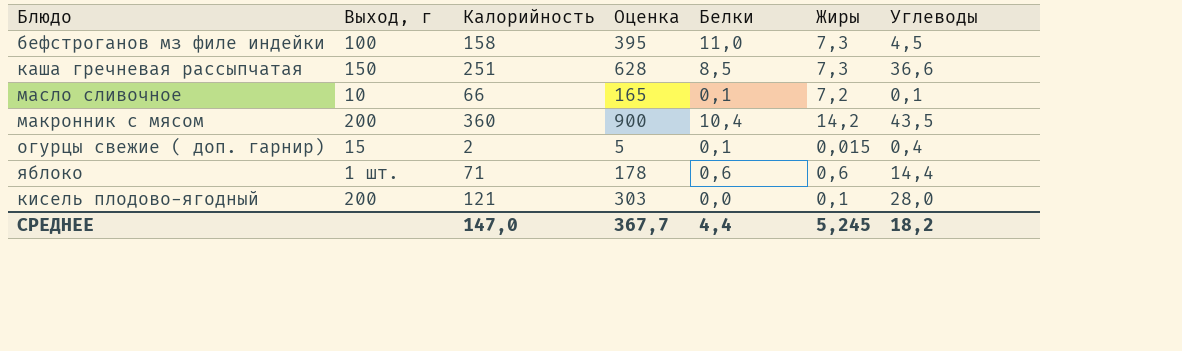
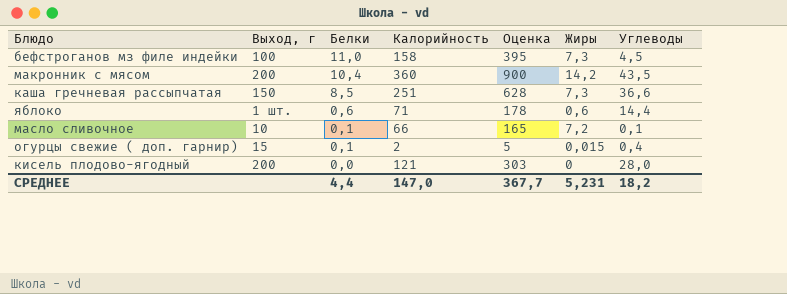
row order: none -> Белки descending
column Белки | position: 5 -> 3
кисель плодово-ягодный | Жиры: 0,1 -> 0
СРЕДНЕЕ | Жиры: 5,245 -> 5,231

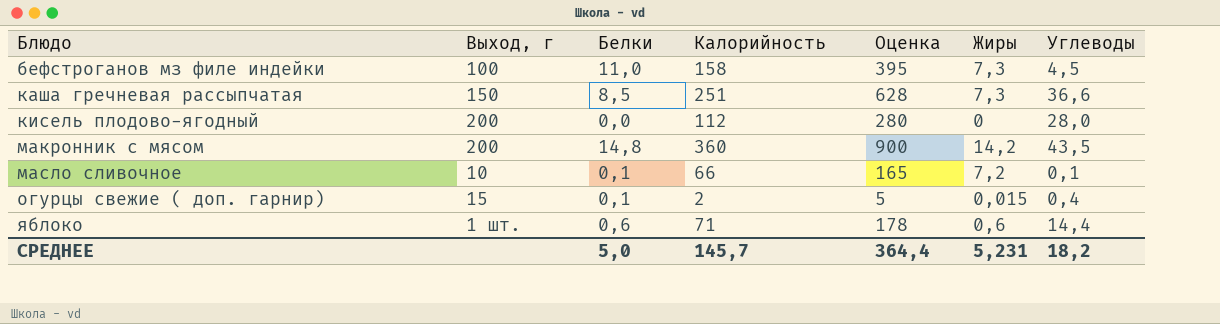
row order: Белки descending -> Блюдо ascending
кисель плодово-ягодный | Калорийность: 121 -> 112
кисель плодово-ягодный | Оценка: 303 -> 280
макронник с мясом | Белки: 10,4 -> 14,8
СРЕДНЕЕ | Белки: 4,4 -> 5,0
СРЕДНЕЕ | Калорийность: 147,0 -> 145,7
СРЕДНЕЕ | Оценка: 367,7 -> 364,4

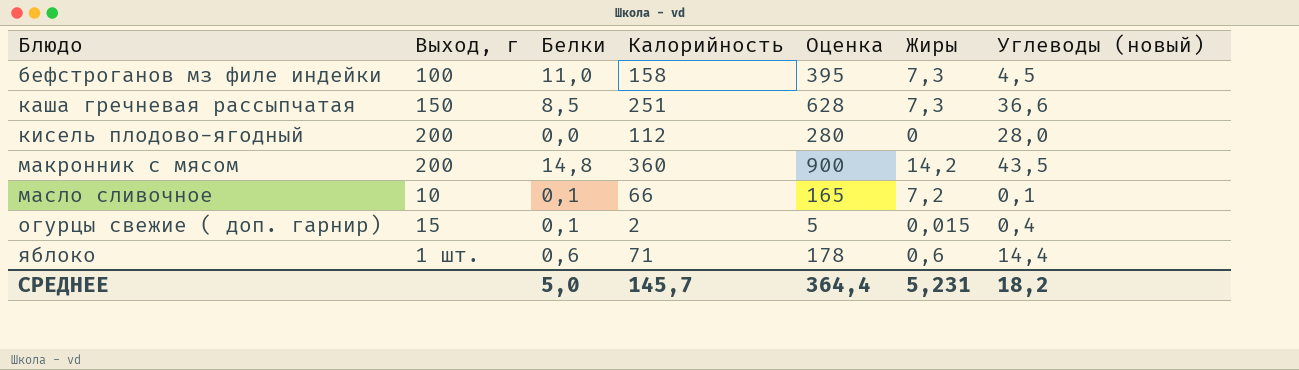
column name: Углеводы -> Углеводы (новый)

